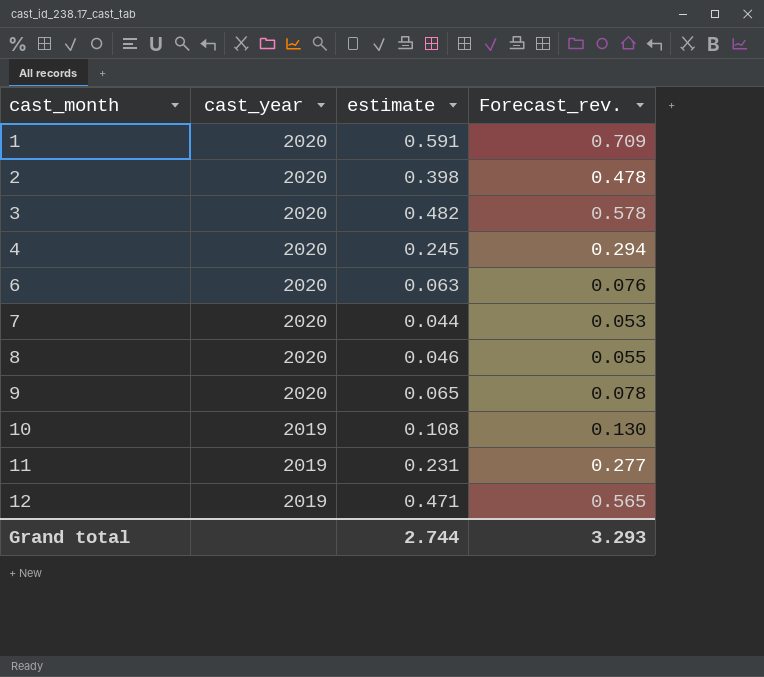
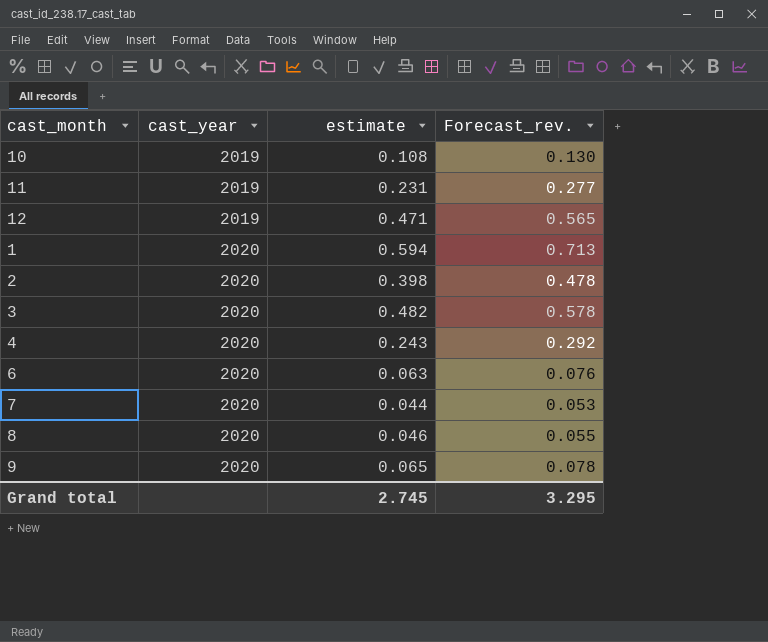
row order: cast_month ascending -> cast_year ascending
1 | estimate: 0.591 -> 0.594
1 | Forecast_rev.: 0.709 -> 0.713
4 | estimate: 0.245 -> 0.243
4 | Forecast_rev.: 0.294 -> 0.292
Grand total | estimate: 2.744 -> 2.745
Grand total | Forecast_rev.: 3.293 -> 3.295

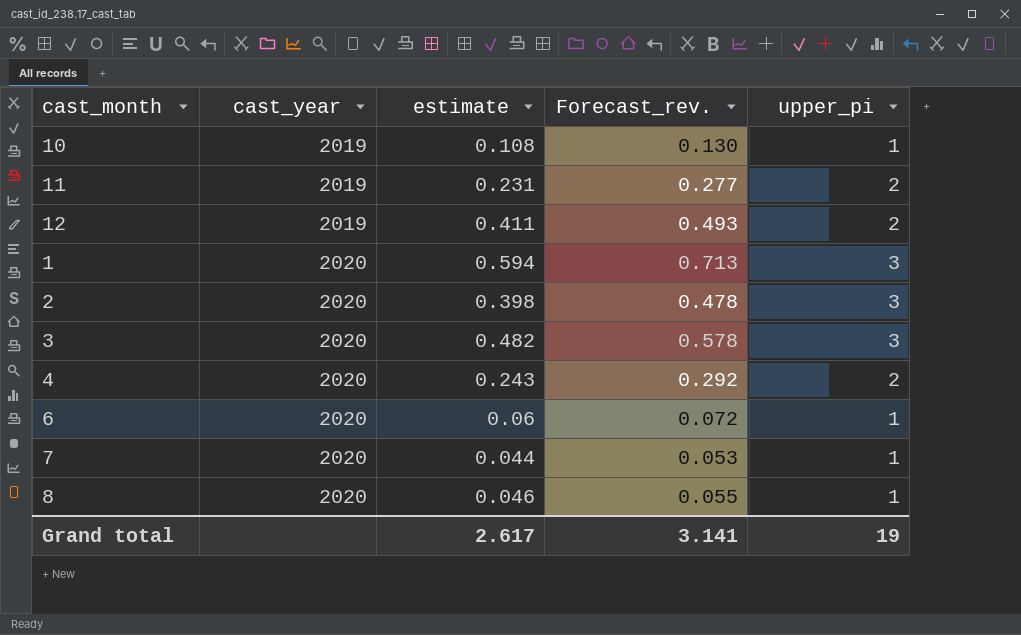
column upper_pi | position: none -> 5
row 9: 2020 | 0.065 | 0.078 -> none
12 | estimate: 0.471 -> 0.411
12 | Forecast_rev.: 0.565 -> 0.493
6 | estimate: 0.063 -> 0.06
6 | Forecast_rev.: 0.076 -> 0.072
Grand total | estimate: 2.745 -> 2.617
Grand total | Forecast_rev.: 3.295 -> 3.141

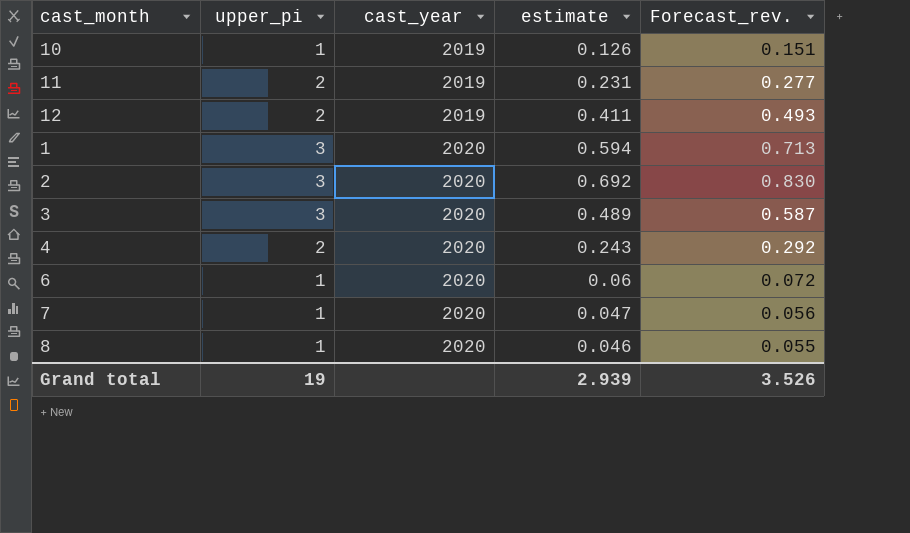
column upper_pi | position: 5 -> 2
10 | estimate: 0.108 -> 0.126
10 | Forecast_rev.: 0.130 -> 0.151
2 | estimate: 0.398 -> 0.692
2 | Forecast_rev.: 0.478 -> 0.830
3 | estimate: 0.482 -> 0.489
3 | Forecast_rev.: 0.578 -> 0.587
7 | estimate: 0.044 -> 0.047
7 | Forecast_rev.: 0.053 -> 0.056
Grand total | estimate: 2.617 -> 2.939
Grand total | Forecast_rev.: 3.141 -> 3.526

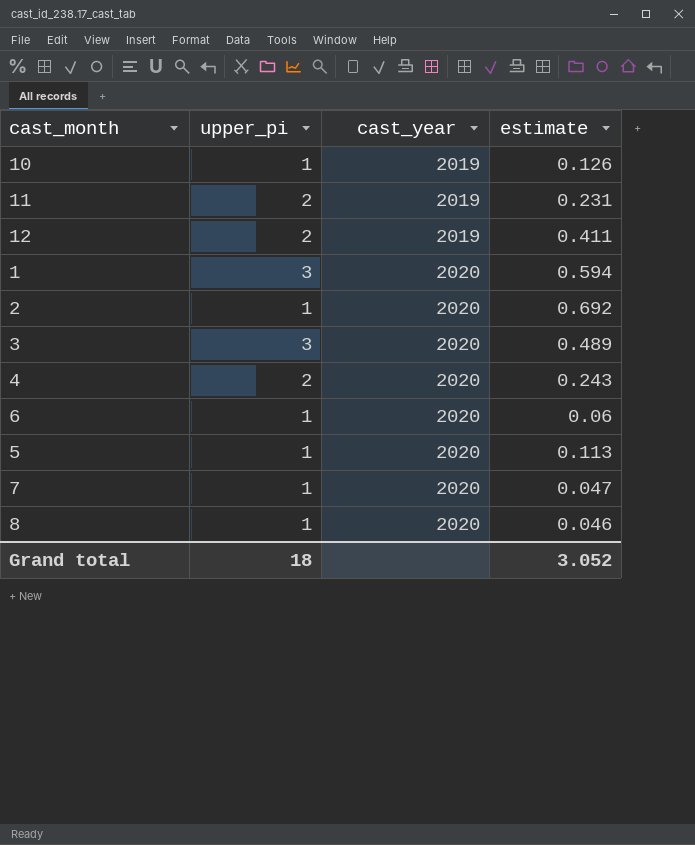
column Forecast_rev. | formula: [estimate] * 1.2 -> none
2 | upper_pi: 3 -> 1
row 5: none -> 1 | 2020 | 0.113
Grand total | upper_pi: 19 -> 18
Grand total | estimate: 2.939 -> 3.052

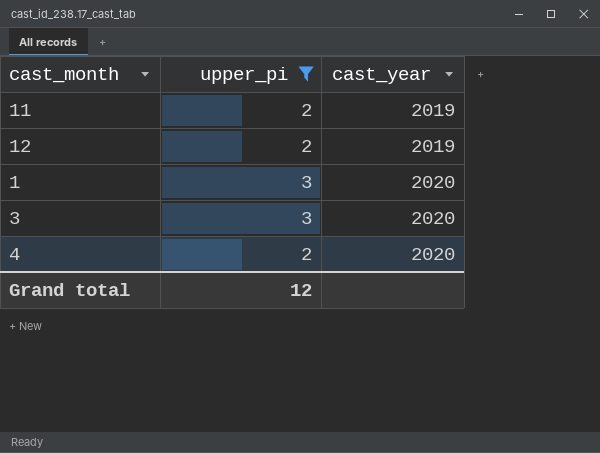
filter: none -> upper_pi != 1
column estimate | position: 4 -> none
Grand total | upper_pi: 18 -> 12

